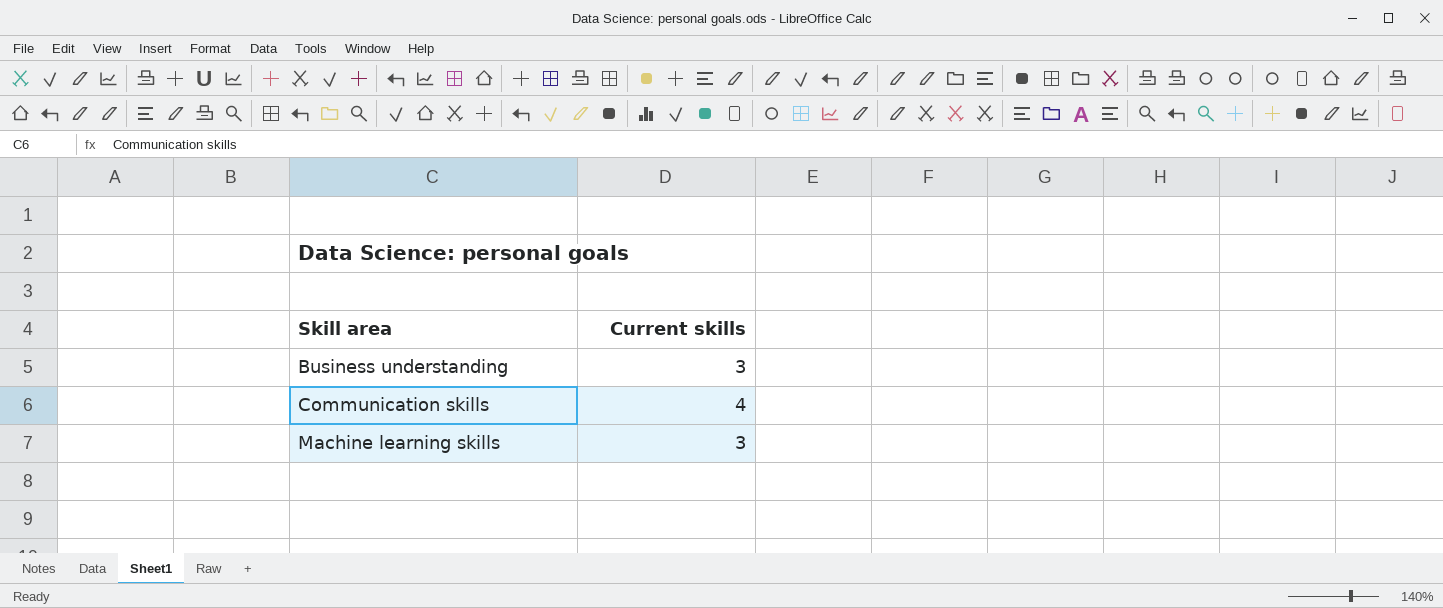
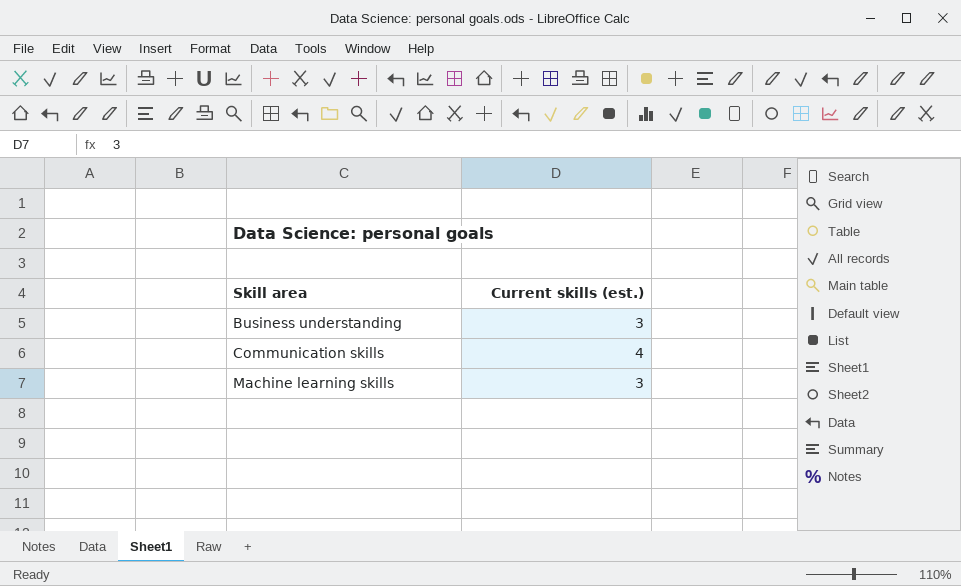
column name: Current skills -> Current skills (est.)

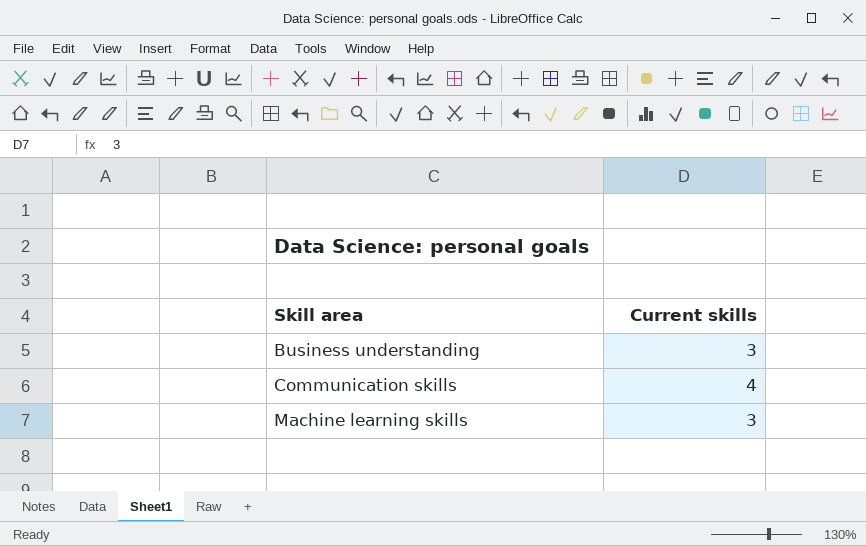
column name: Current skills (est.) -> Current skills

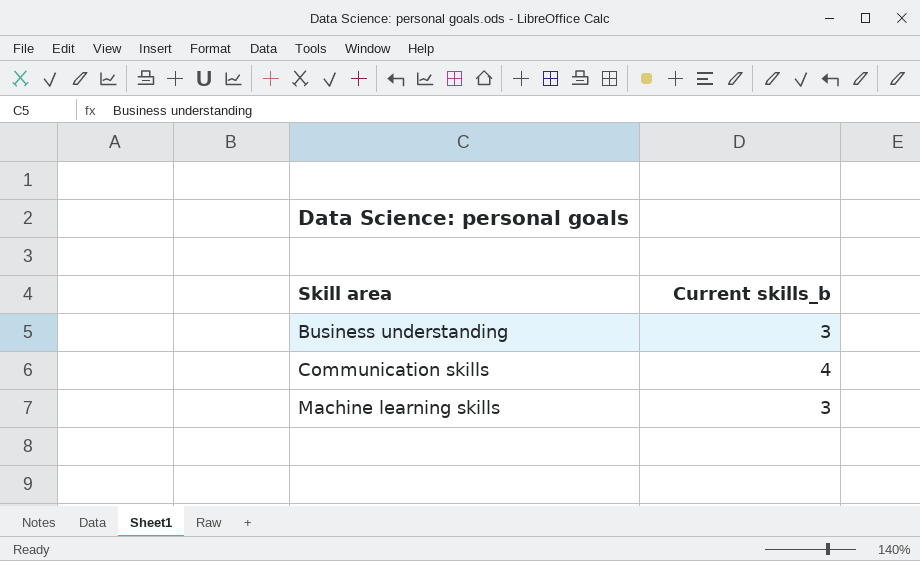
column name: Current skills -> Current skills_b

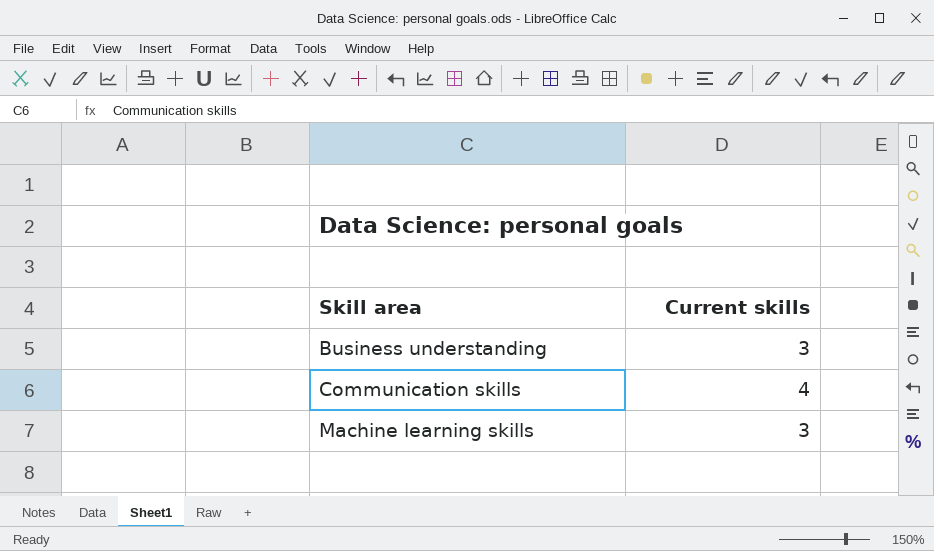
column name: Current skills_b -> Current skills

